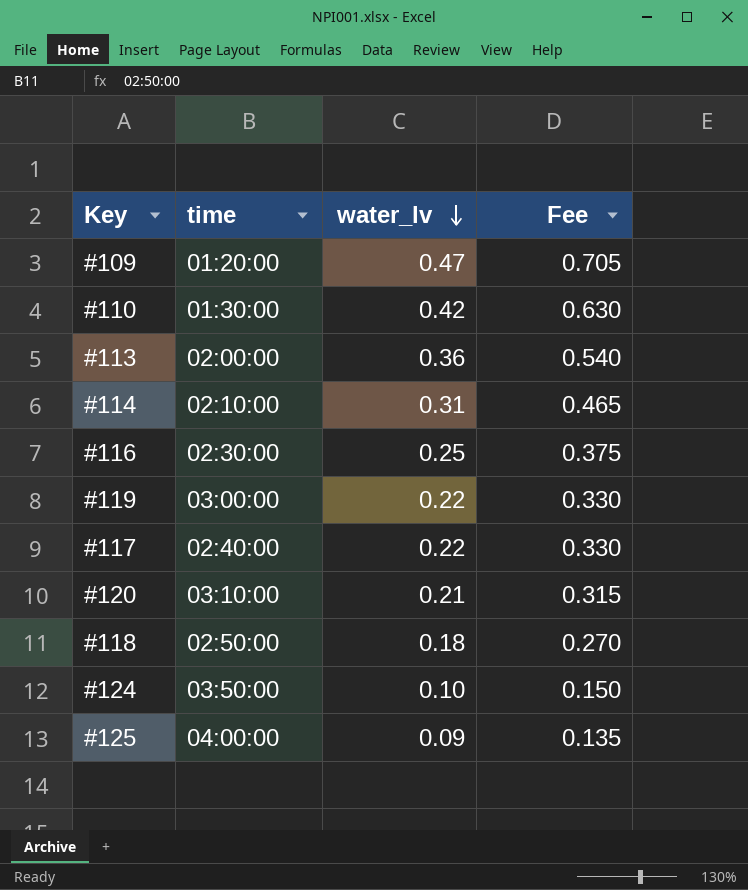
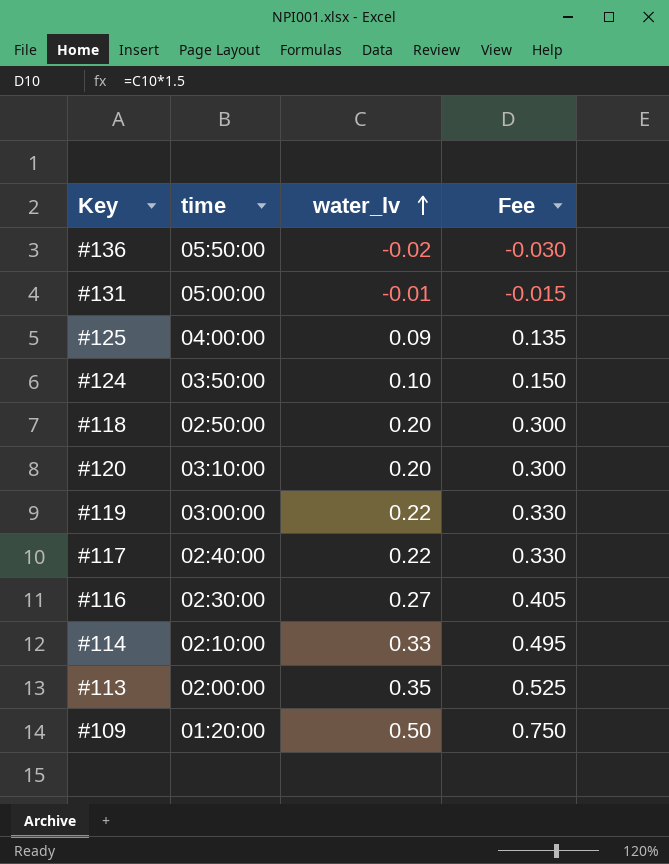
row order: water_lv descending -> water_lv ascending
row #110: 01:30:00 | 0.42 | 0.630 -> none
row #136: none -> 05:50:00 | -0.02 | -0.030
row #131: none -> 05:00:00 | -0.01 | -0.015
#118 | water_lv: 0.18 -> 0.20
#118 | Fee: 0.270 -> 0.300
#120 | water_lv: 0.21 -> 0.20
#120 | Fee: 0.315 -> 0.300
#116 | water_lv: 0.25 -> 0.27
#116 | Fee: 0.375 -> 0.405
#114 | water_lv: 0.31 -> 0.33
#114 | Fee: 0.465 -> 0.495
#113 | water_lv: 0.36 -> 0.35
#113 | Fee: 0.540 -> 0.525
#109 | water_lv: 0.47 -> 0.50
#109 | Fee: 0.705 -> 0.750

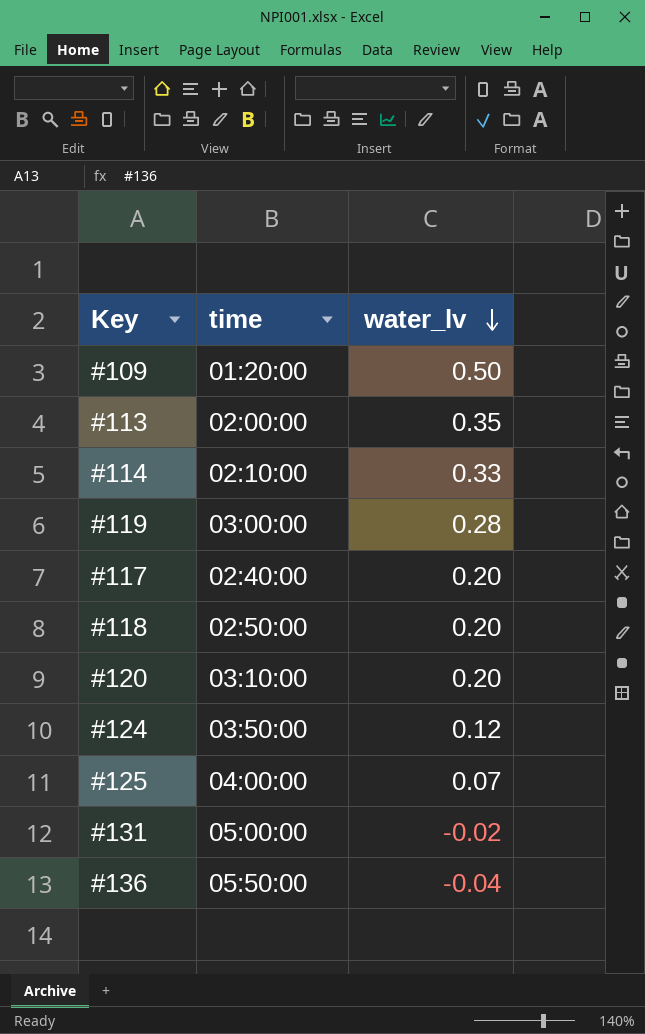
row order: water_lv ascending -> water_lv descending
column Fee | formula: [water_lv] * 1.5 -> none
row #116: 02:30:00 | 0.27 | 0.405 -> none
#119 | water_lv: 0.22 -> 0.28
#117 | water_lv: 0.22 -> 0.20
#124 | water_lv: 0.10 -> 0.12
#125 | water_lv: 0.09 -> 0.07
#131 | water_lv: -0.01 -> -0.02
#136 | water_lv: -0.02 -> -0.04

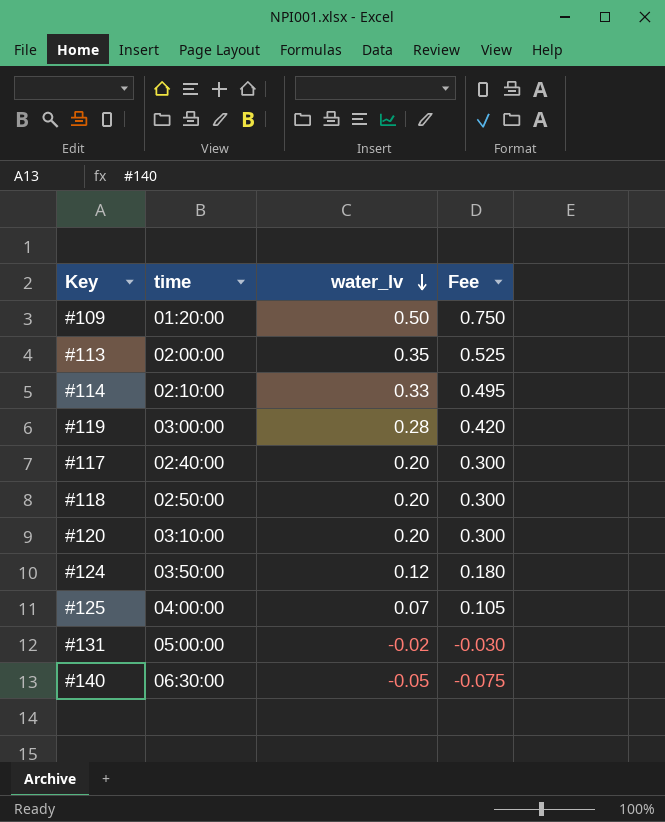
column Fee | formula: none -> [water_lv] * 1.5
row #136: 05:50:00 | -0.04 -> none
row #140: none -> 06:30:00 | -0.05 | -0.075

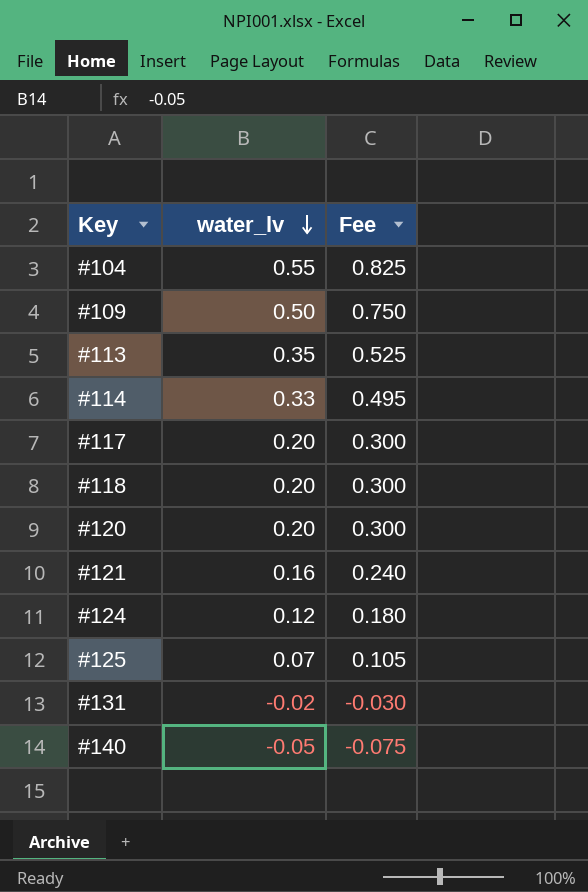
column time | position: 2 -> none
row #119: 03:00:00 | 0.28 | 0.420 -> none
row #104: none -> 0.55 | 0.825
row #121: none -> 0.16 | 0.240

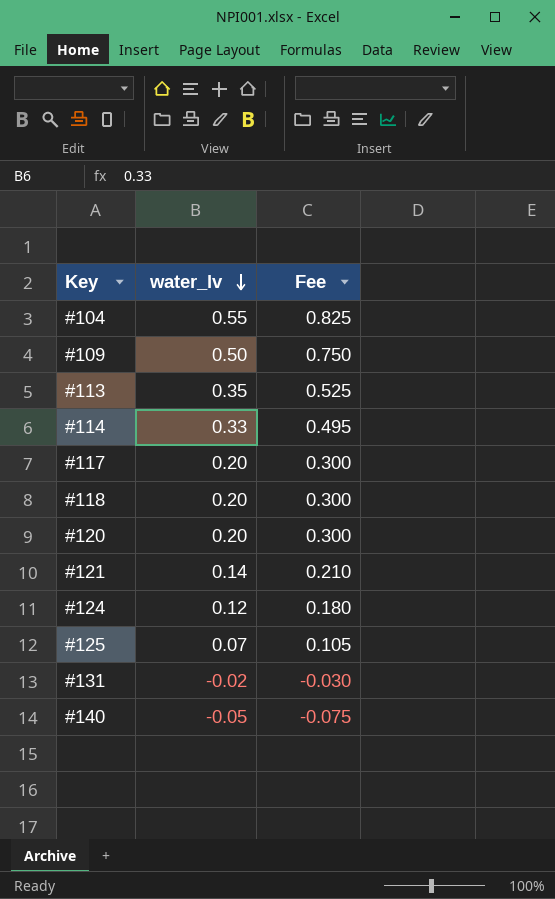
#121 | water_lv: 0.16 -> 0.14
#121 | Fee: 0.240 -> 0.210

